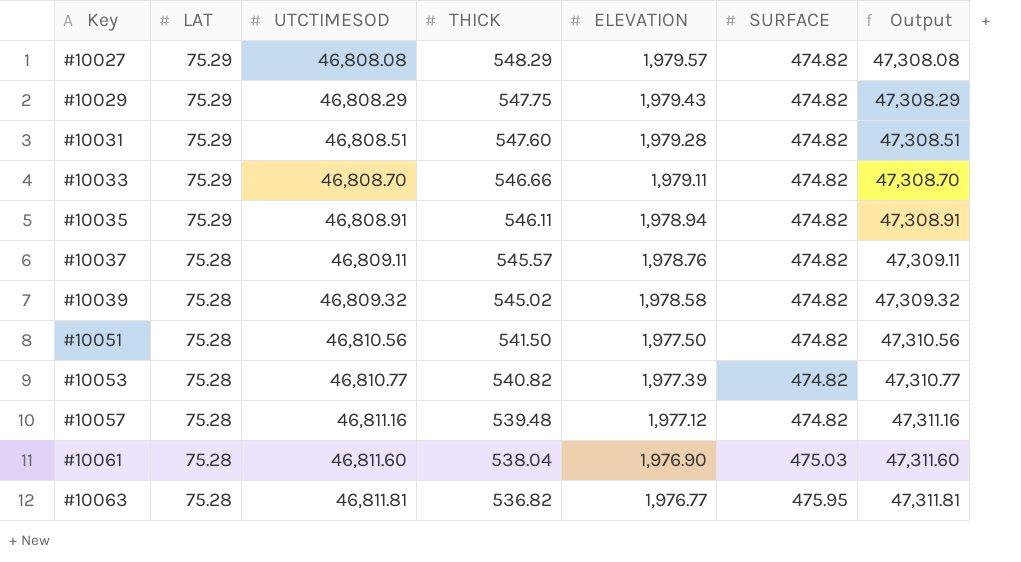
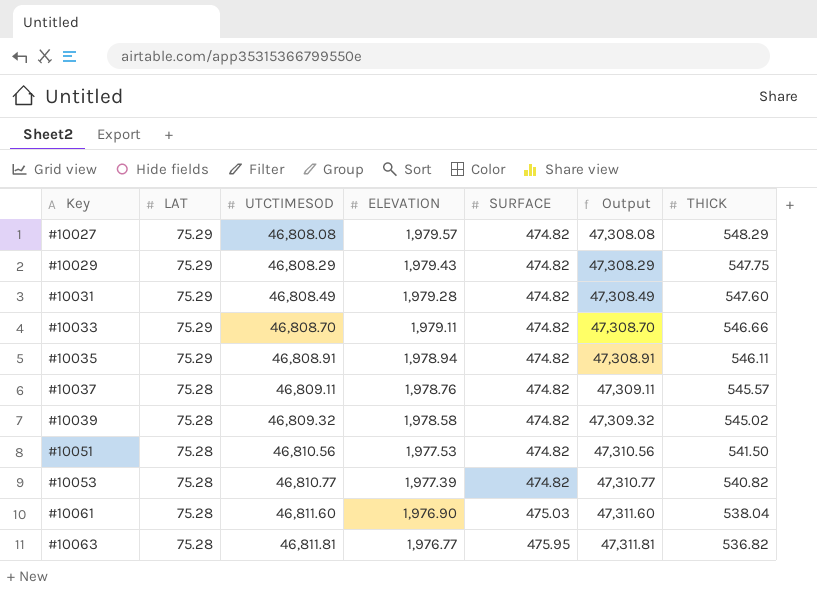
column THICK | position: 4 -> 7
row #10057: 75.28 | 46,811.16 | 539.48 | 1,977.12 | 474.82 | 47,311.16 -> none
#10031 | UTCTIMESOD: 46,808.51 -> 46,808.49
#10031 | Output: 47,308.51 -> 47,308.49
#10051 | ELEVATION: 1,977.50 -> 1,977.53

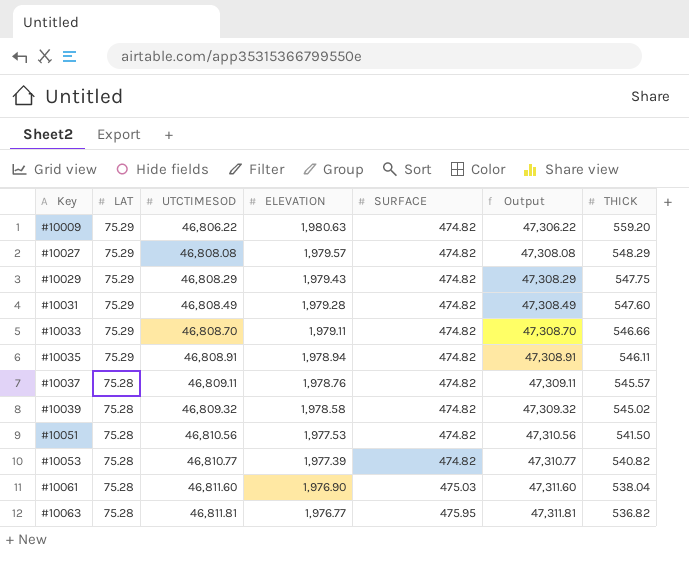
row #10009: none -> 75.29 | 46,806.22 | 1,980.63 | 474.82 | 47,306.22 | 559.20

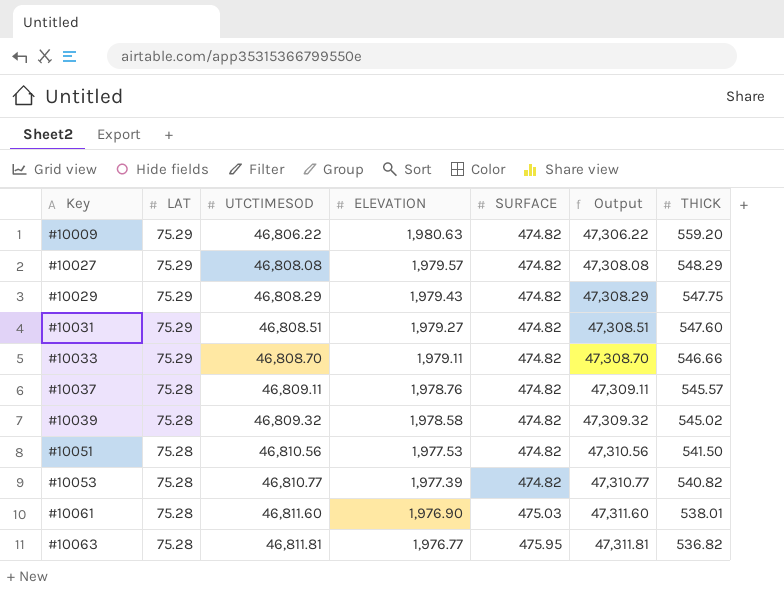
row #10035: 75.29 | 46,808.91 | 1,978.94 | 474.82 | 47,308.91 | 546.11 -> none
#10031 | UTCTIMESOD: 46,808.49 -> 46,808.51
#10031 | ELEVATION: 1,979.28 -> 1,979.27
#10031 | Output: 47,308.49 -> 47,308.51
#10061 | THICK: 538.04 -> 538.01

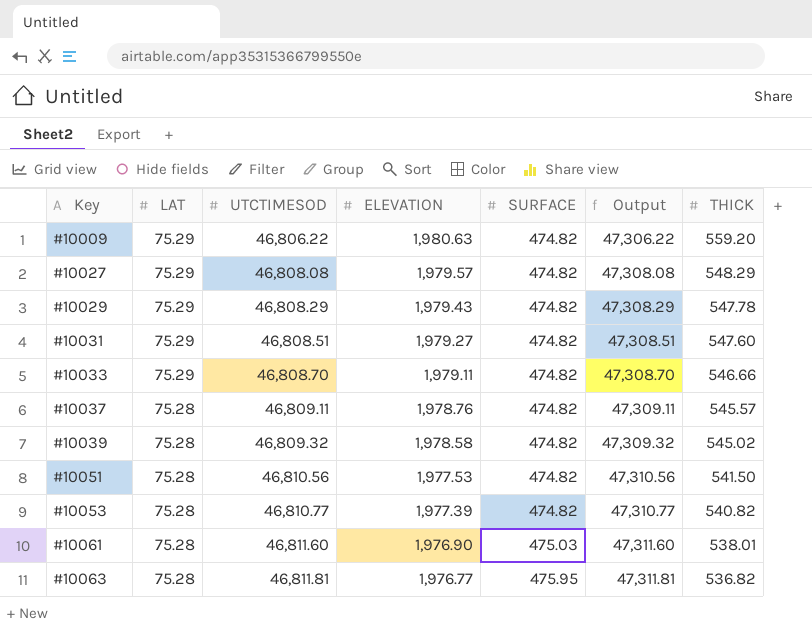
#10029 | THICK: 547.75 -> 547.78

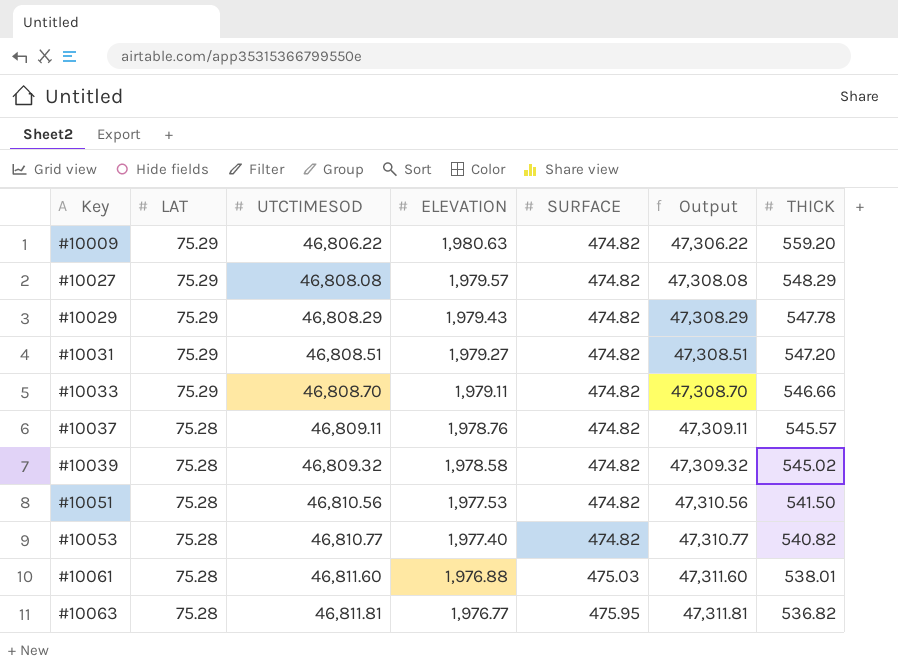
#10031 | THICK: 547.60 -> 547.20
#10053 | ELEVATION: 1,977.39 -> 1,977.40
#10061 | ELEVATION: 1,976.90 -> 1,976.88

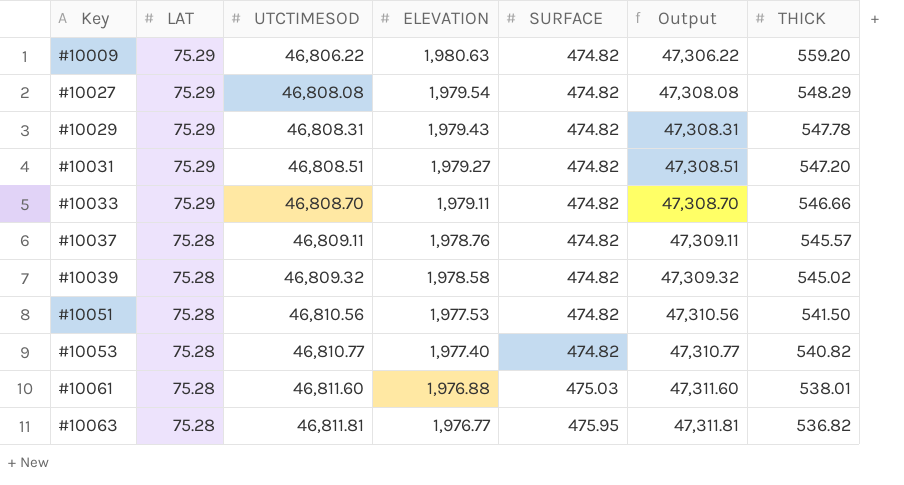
#10027 | ELEVATION: 1,979.57 -> 1,979.54
#10029 | UTCTIMESOD: 46,808.29 -> 46,808.31
#10029 | Output: 47,308.29 -> 47,308.31

